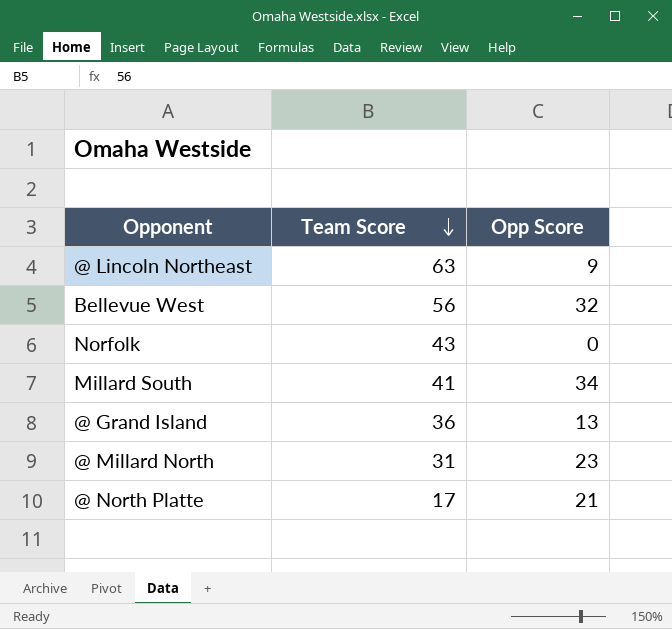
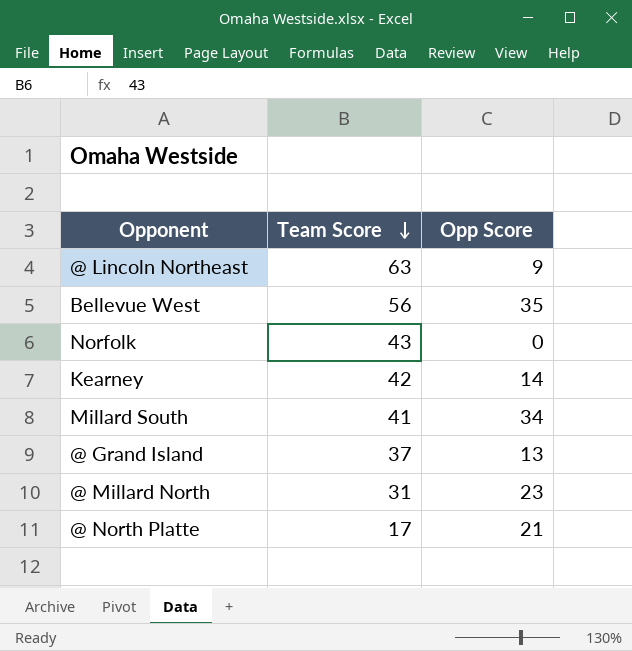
Bellevue West | Opp Score: 32 -> 35
row Kearney: none -> 42 | 14
@ Grand Island | Team Score: 36 -> 37

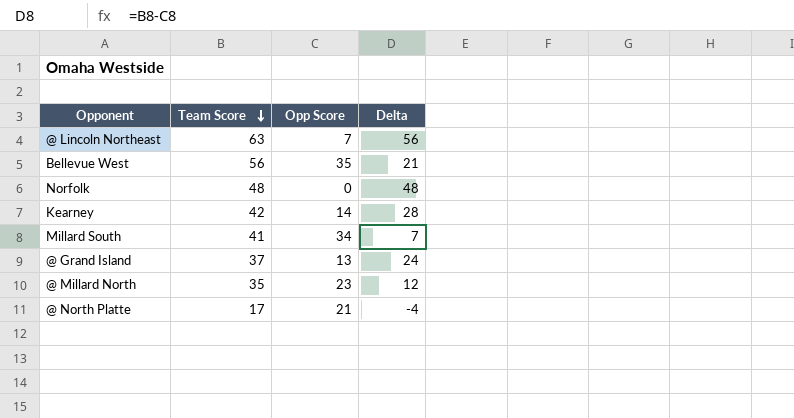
column Delta | formula: none -> [Team Score] - [Opp Score]
@ Lincoln Northeast | Opp Score: 9 -> 7
Norfolk | Team Score: 43 -> 48
@ Millard North | Team Score: 31 -> 35

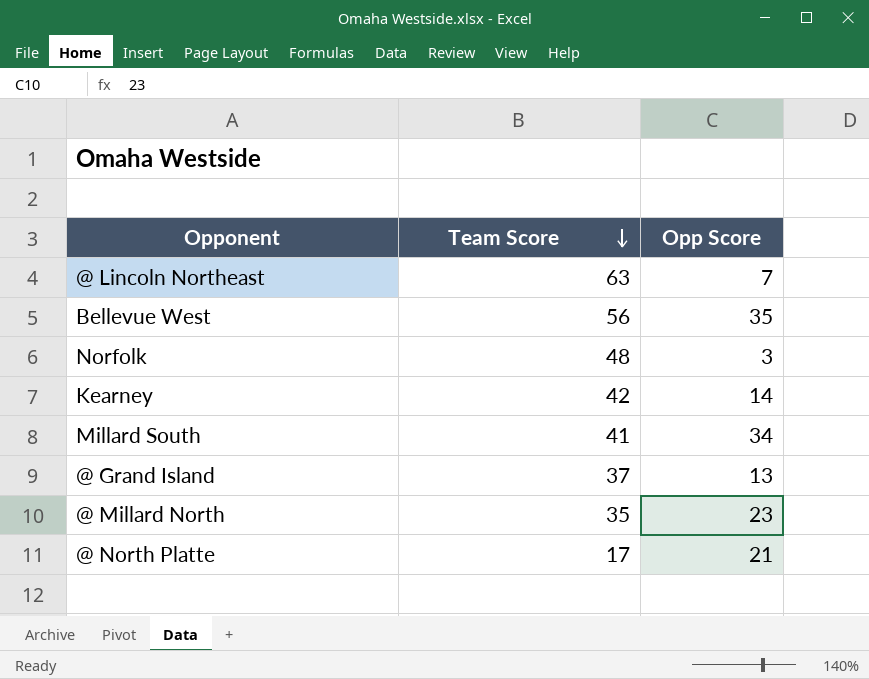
column Delta | formula: [Team Score] - [Opp Score] -> none
Norfolk | Opp Score: 0 -> 3

